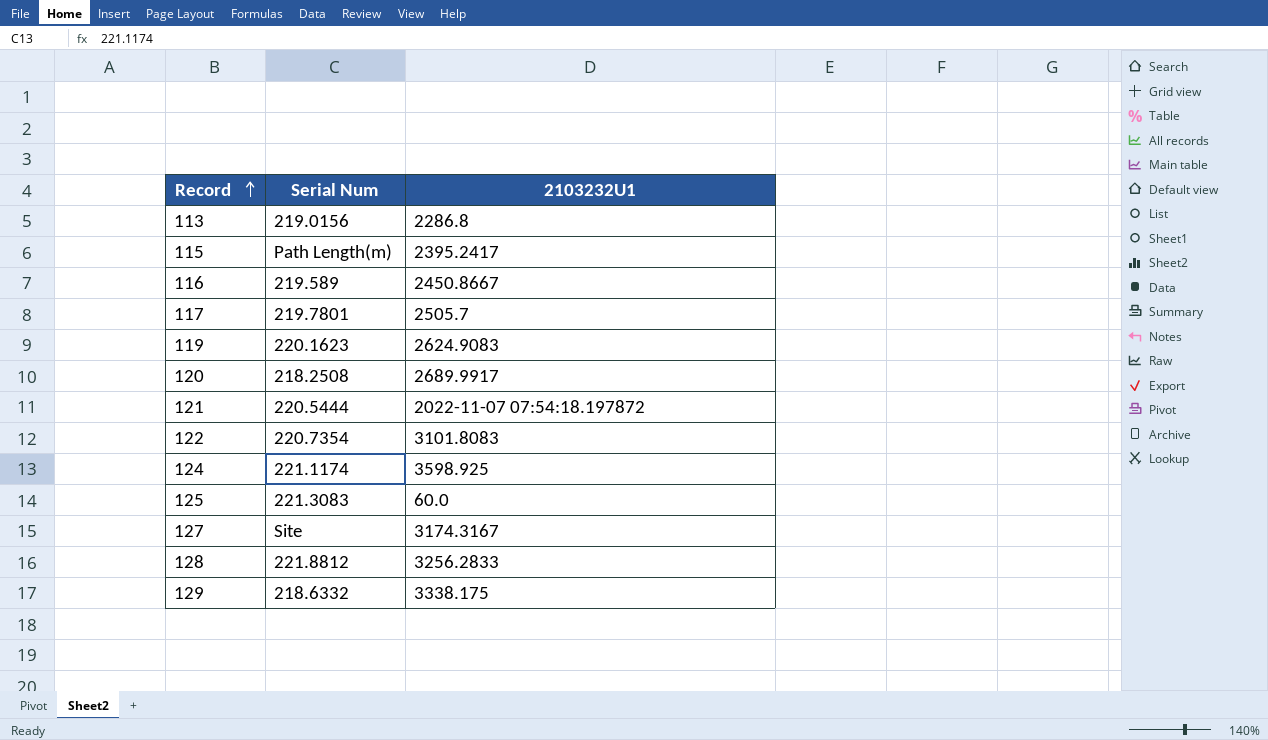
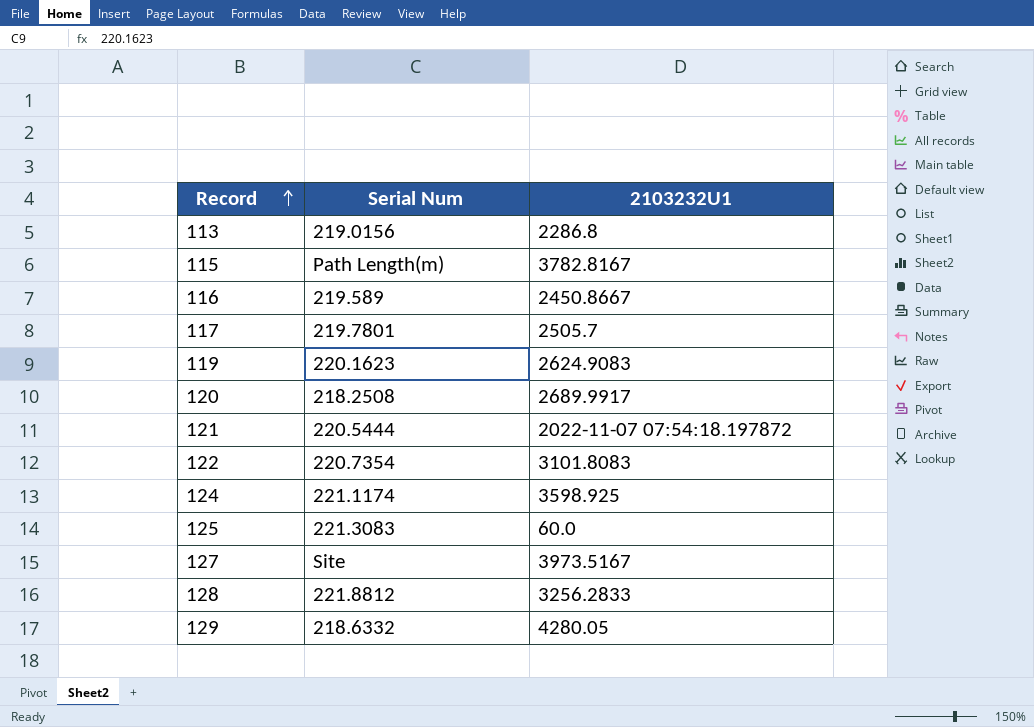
115 | 2103232U1: 2395.2417 -> 3782.8167
127 | 2103232U1: 3174.3167 -> 3973.5167
129 | 2103232U1: 3338.175 -> 4280.05

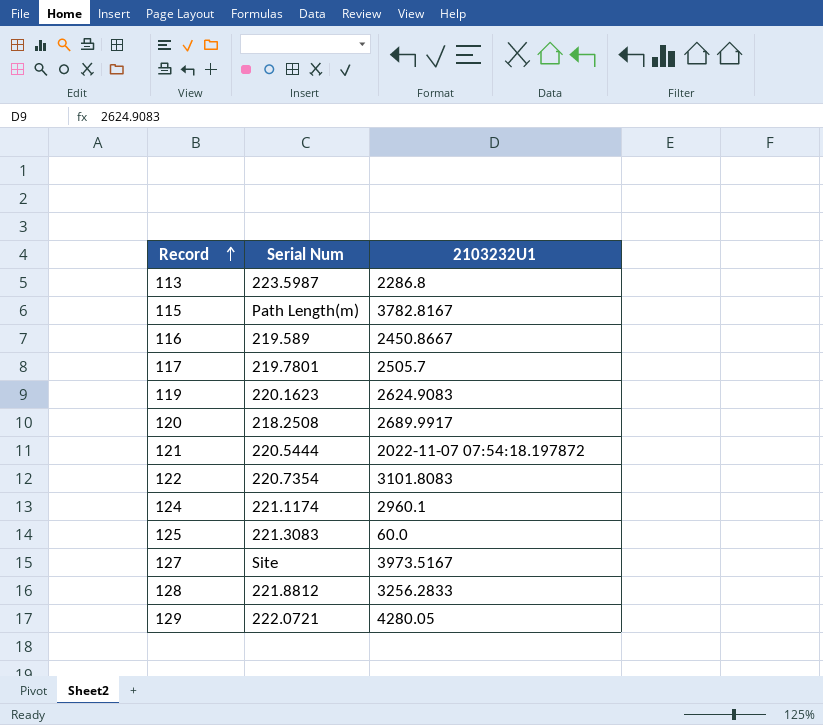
113 | Serial Num: 219.0156 -> 223.5987
124 | 2103232U1: 3598.925 -> 2960.1
129 | Serial Num: 218.6332 -> 222.0721

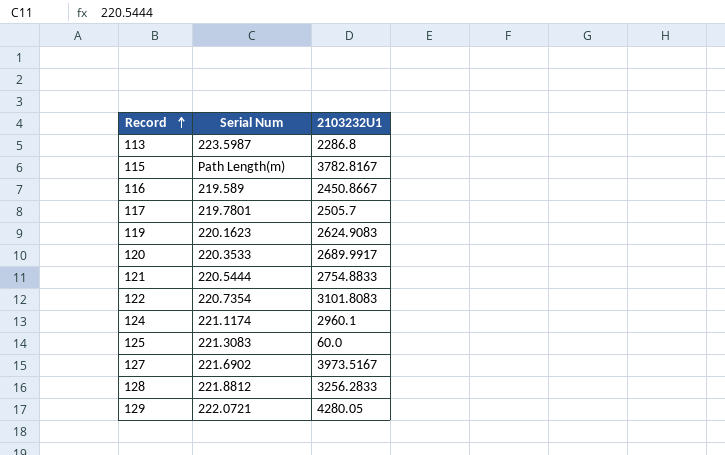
120 | Serial Num: 218.2508 -> 220.3533
121 | 2103232U1: 2022-11-07 07:54:18.197872 -> 2754.8833
127 | Serial Num: Site -> 221.6902

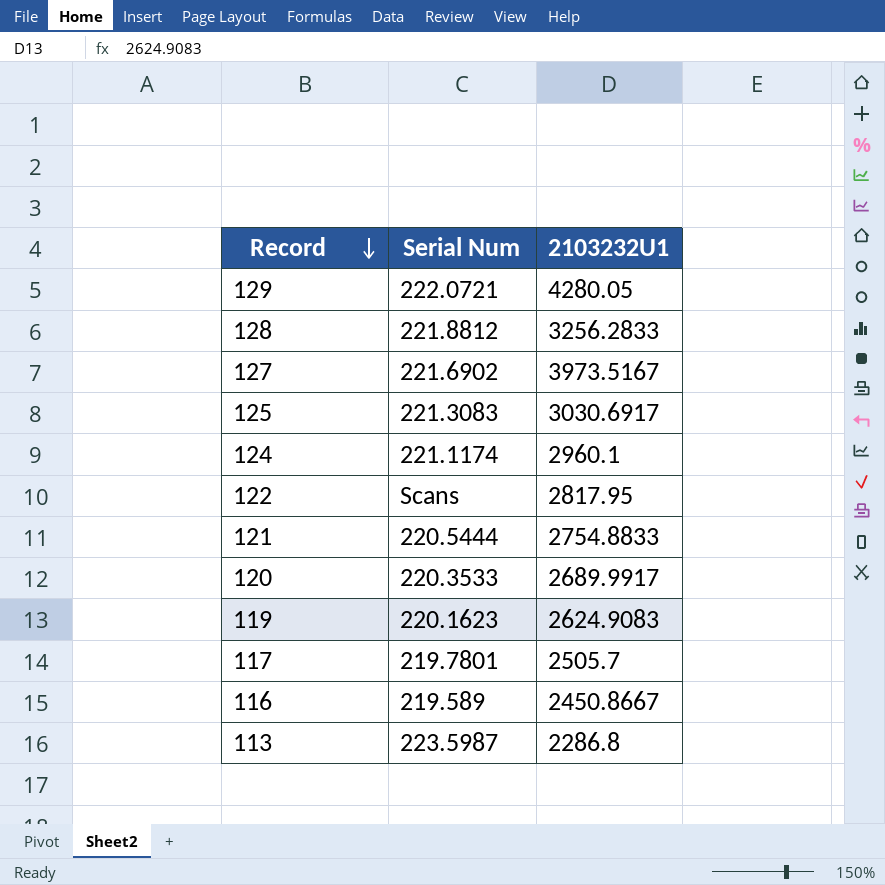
row order: Record ascending -> Record descending
row 115: Path Length(m) | 3782.8167 -> none
125 | 2103232U1: 60.0 -> 3030.6917
122 | Serial Num: 220.7354 -> Scans
122 | 2103232U1: 3101.8083 -> 2817.95

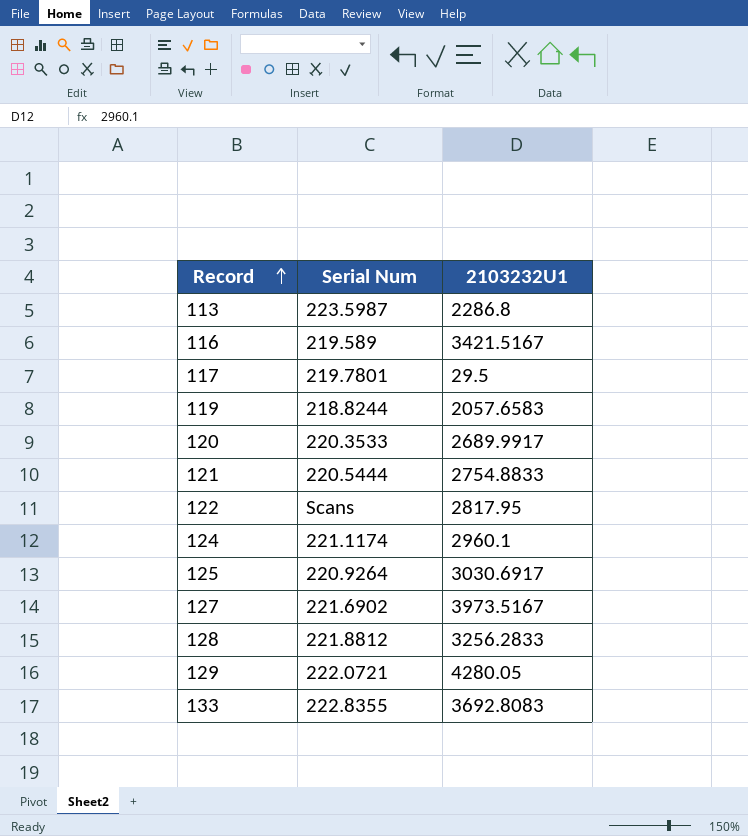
row order: Record descending -> Record ascending
116 | 2103232U1: 2450.8667 -> 3421.5167
117 | 2103232U1: 2505.7 -> 29.5
119 | Serial Num: 220.1623 -> 218.8244
119 | 2103232U1: 2624.9083 -> 2057.6583
125 | Serial Num: 221.3083 -> 220.9264
row 133: none -> 222.8355 | 3692.8083

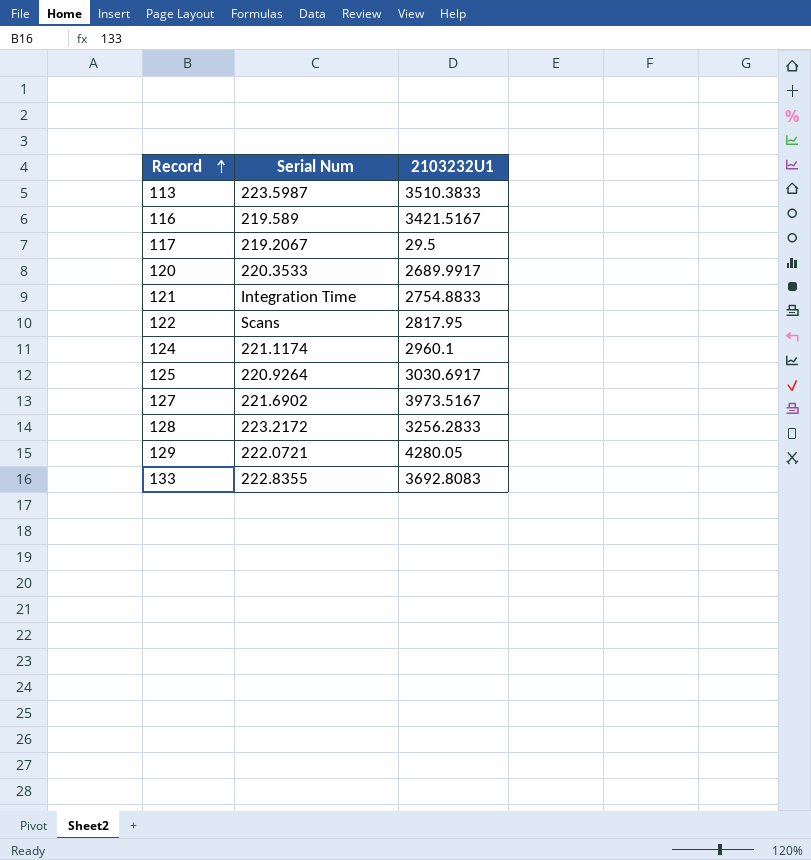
row 119: 218.8244 | 2057.6583 -> none
113 | 2103232U1: 2286.8 -> 3510.3833
117 | Serial Num: 219.7801 -> 219.2067
121 | Serial Num: 220.5444 -> Integration Time
128 | Serial Num: 221.8812 -> 223.2172

